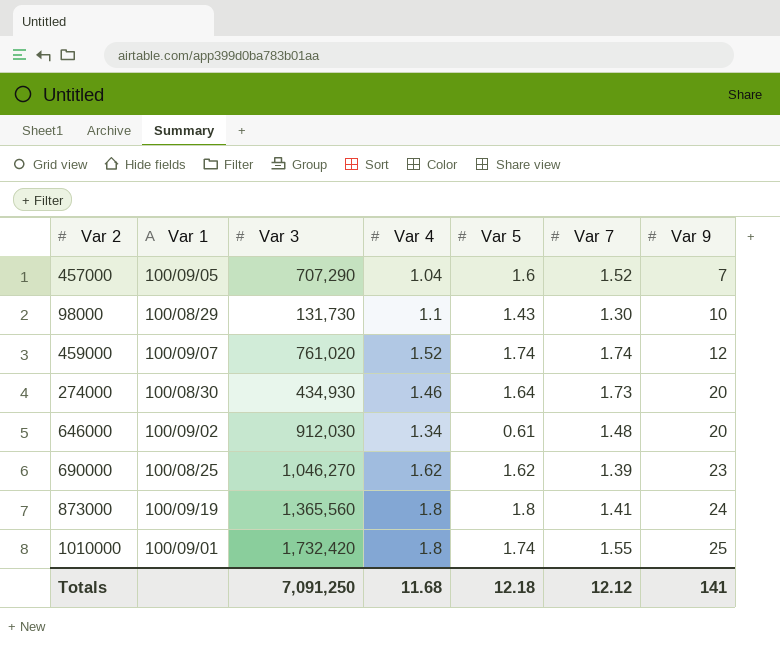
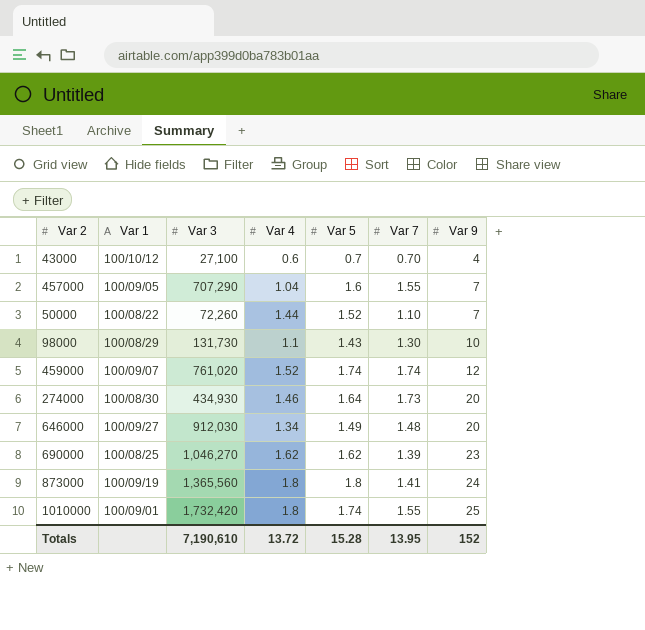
row 43000: none -> 100/10/12 | 27,100 | 0.6 | 0.7 | 0.70 | 4
457000 | Var 7: 1.52 -> 1.55
row 50000: none -> 100/08/22 | 72,260 | 1.44 | 1.52 | 1.10 | 7
646000 | Var 1: 100/09/02 -> 100/09/27
646000 | Var 5: 0.61 -> 1.49
Totals | Var 3: 7,091,250 -> 7,190,610
Totals | Var 4: 11.68 -> 13.72
Totals | Var 5: 12.18 -> 15.28
Totals | Var 7: 12.12 -> 13.95
Totals | Var 9: 141 -> 152

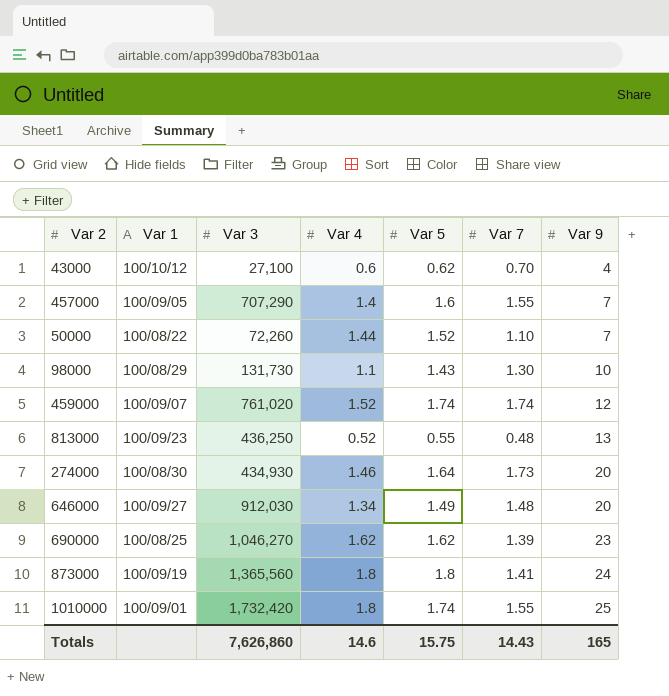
43000 | Var 5: 0.7 -> 0.62
457000 | Var 4: 1.04 -> 1.4
row 813000: none -> 100/09/23 | 436,250 | 0.52 | 0.55 | 0.48 | 13
Totals | Var 3: 7,190,610 -> 7,626,860
Totals | Var 4: 13.72 -> 14.6
Totals | Var 5: 15.28 -> 15.75
Totals | Var 7: 13.95 -> 14.43
Totals | Var 9: 152 -> 165

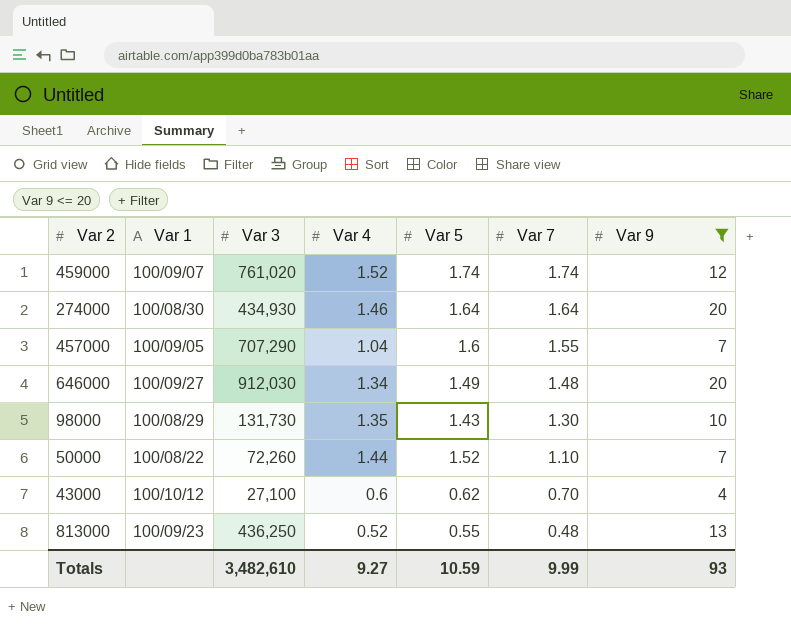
filter: none -> Var 9 <= 20
row order: Var 9 ascending -> Var 7 descending
274000 | Var 7: 1.73 -> 1.64
457000 | Var 4: 1.4 -> 1.04
98000 | Var 4: 1.1 -> 1.35
Totals | Var 3: 7,626,860 -> 3,482,610
Totals | Var 4: 14.6 -> 9.27
Totals | Var 5: 15.75 -> 10.59
Totals | Var 7: 14.43 -> 9.99
Totals | Var 9: 165 -> 93

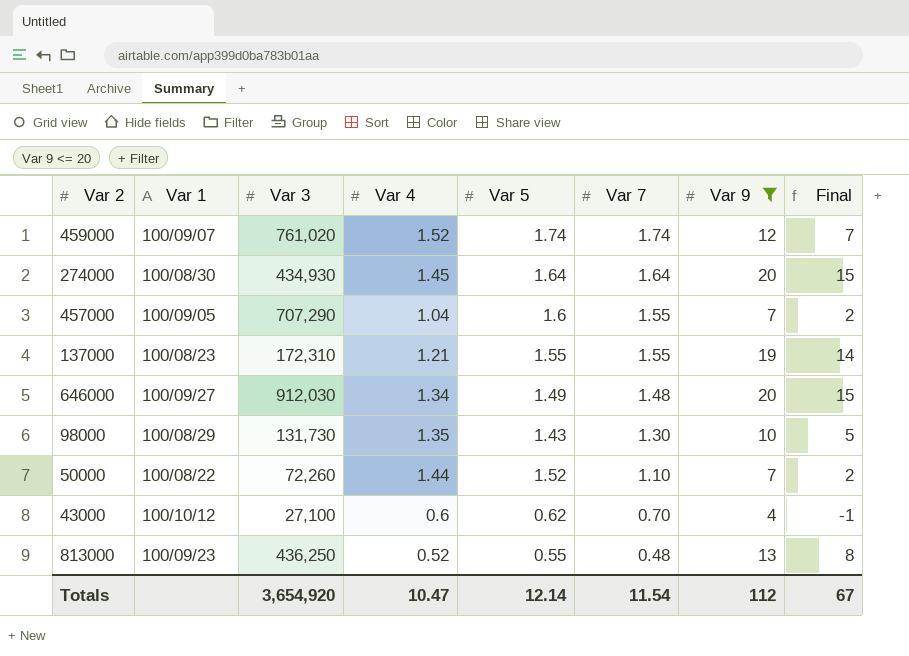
column Final | formula: none -> [Var 9] - 5
274000 | Var 4: 1.46 -> 1.45
row 137000: none -> 100/08/23 | 172,310 | 1.21 | 1.55 | 1.55 | 19 | 14
Totals | Var 3: 3,482,610 -> 3,654,920
Totals | Var 4: 9.27 -> 10.47
Totals | Var 5: 10.59 -> 12.14
Totals | Var 7: 9.99 -> 11.54
Totals | Var 9: 93 -> 112

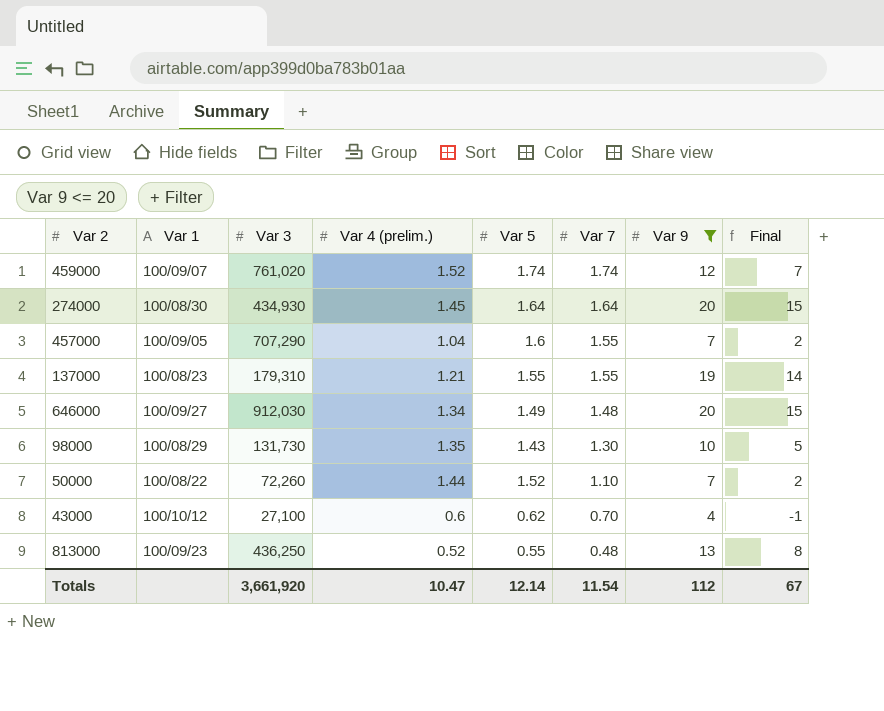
column name: Var 4 -> Var 4 (prelim.)
137000 | Var 3: 172,310 -> 179,310
Totals | Var 3: 3,654,920 -> 3,661,920

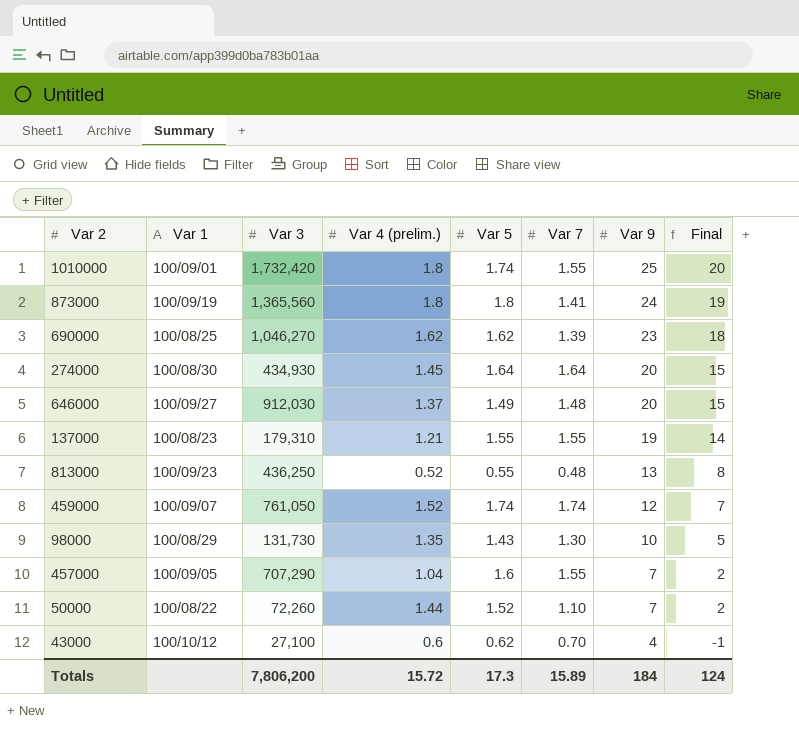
filter: Var 9 <= 20 -> none
row order: Var 7 descending -> Var 9 descending
646000 | Var 4 (prelim.): 1.34 -> 1.37
459000 | Var 3: 761,020 -> 761,050
Totals | Var 3: 3,661,920 -> 7,806,200
Totals | Var 4 (prelim.): 10.47 -> 15.72
Totals | Var 5: 12.14 -> 17.3
Totals | Var 7: 11.54 -> 15.89
Totals | Var 9: 112 -> 184
Totals | Final: 67 -> 124

